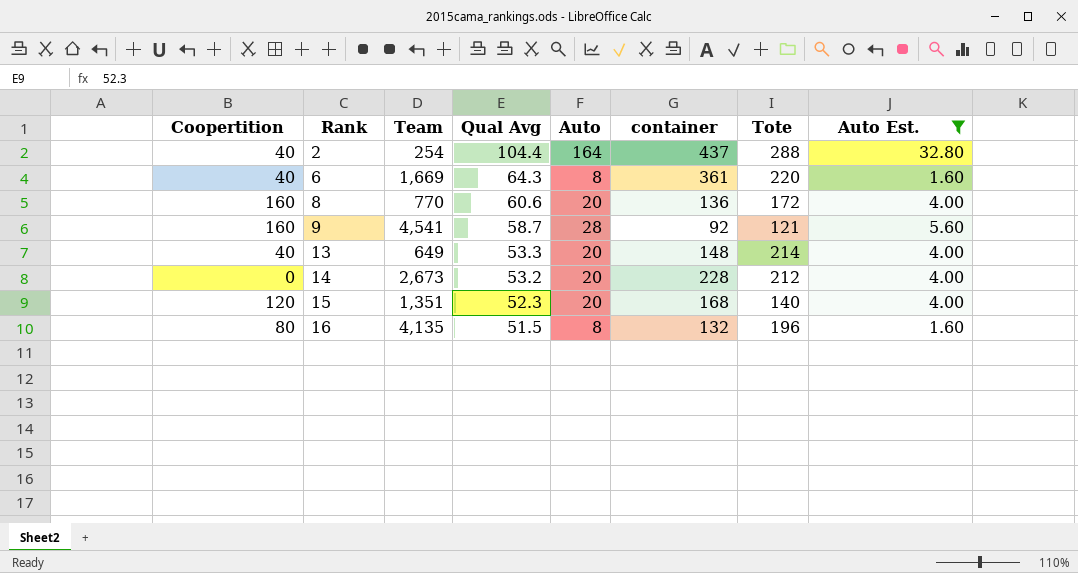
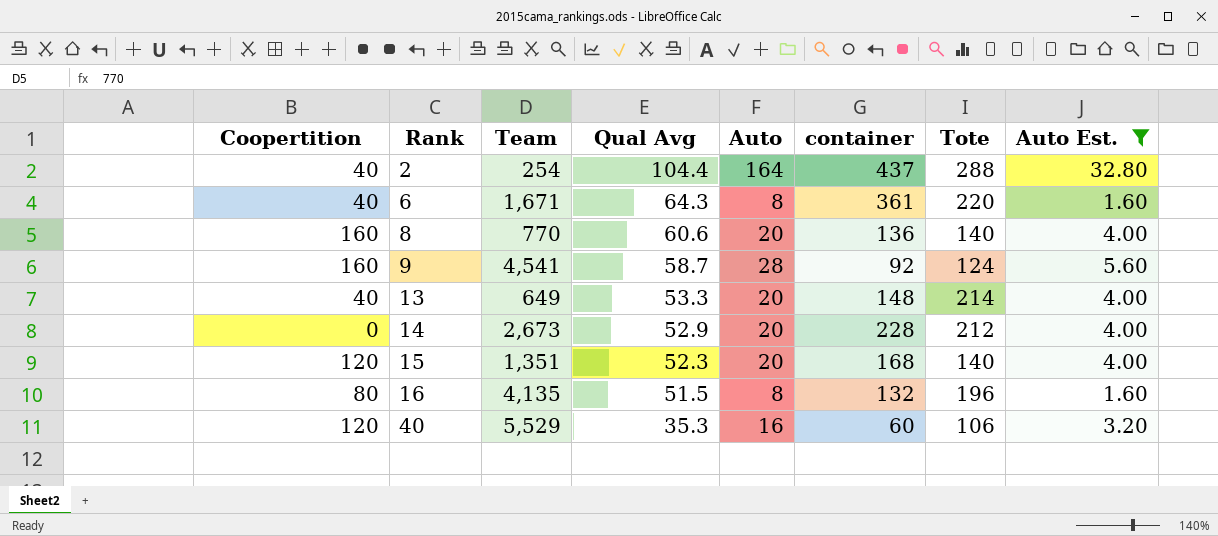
6 | Team: 1,669 -> 1,671
8 | Tote: 172 -> 140
9 | Tote: 121 -> 124
14 | Qual Avg: 53.2 -> 52.9
row 40: none -> 120 | 5,529 | 35.3 | 16 | 60 | 106 | 3.20

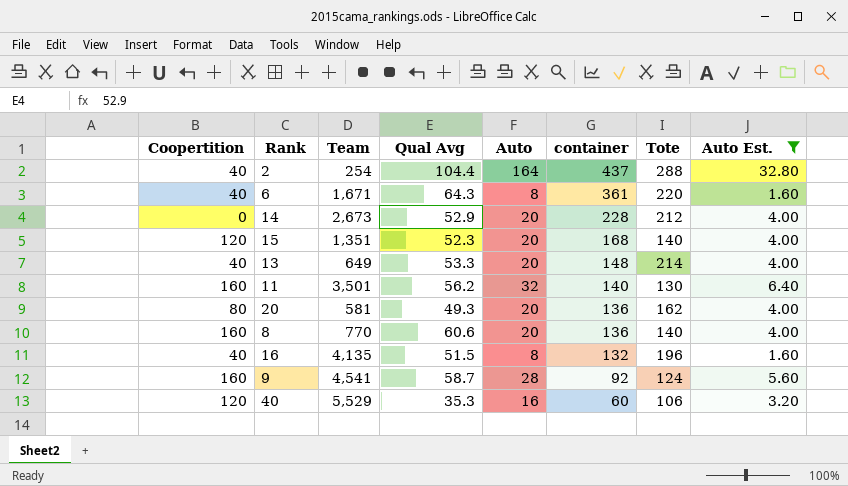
row order: Rank ascending -> container descending
row 11: none -> 160 | 3,501 | 56.2 | 32 | 140 | 130 | 6.40
row 20: none -> 80 | 581 | 49.3 | 20 | 136 | 162 | 4.00
16 | Coopertition: 80 -> 40

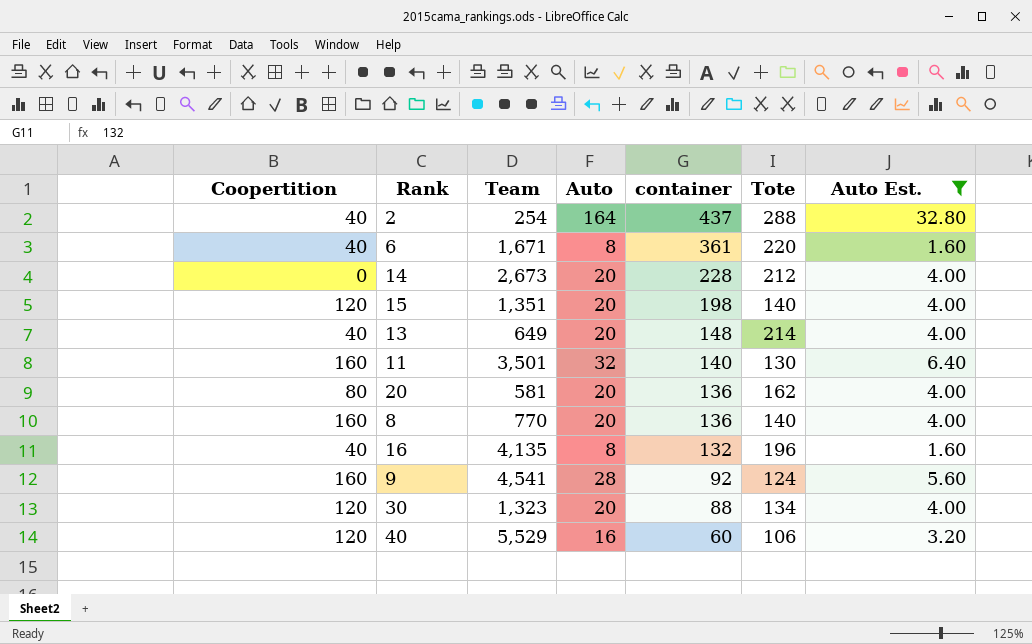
column Qual Avg | position: 4 -> none
15 | container: 168 -> 198
row 30: none -> 120 | 1,323 | 20 | 88 | 134 | 4.00

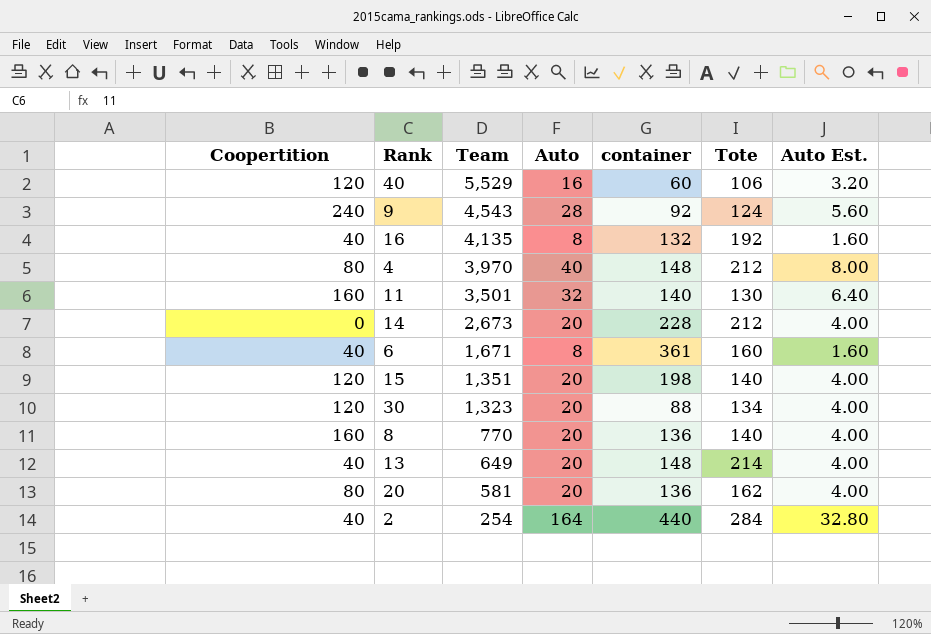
filter: Auto Est. != 8.00 -> none
row order: container descending -> Team descending
9 | Coopertition: 160 -> 240
9 | Team: 4,541 -> 4,543
16 | Tote: 196 -> 192
6 | Tote: 220 -> 160
2 | container: 437 -> 440
2 | Tote: 288 -> 284

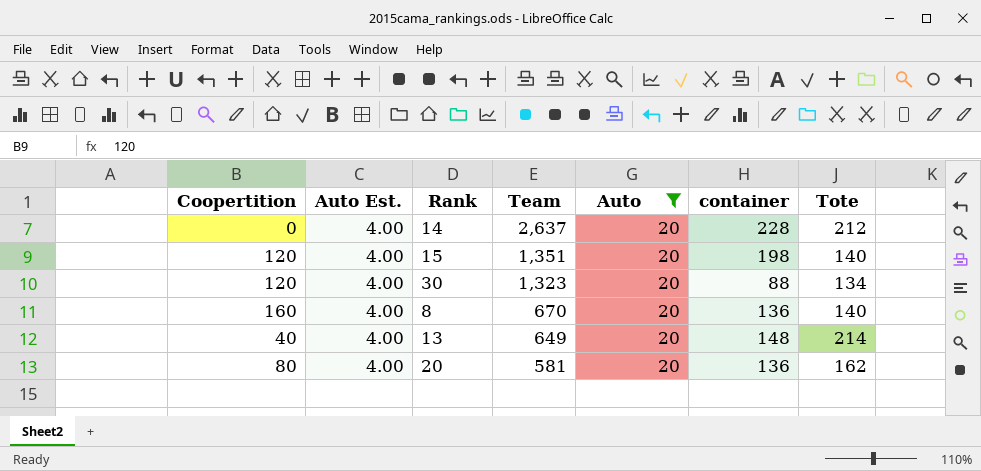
filter: none -> Auto = 20
column Auto Est. | position: 7 -> 2
14 | Team: 2,673 -> 2,637
8 | Team: 770 -> 670

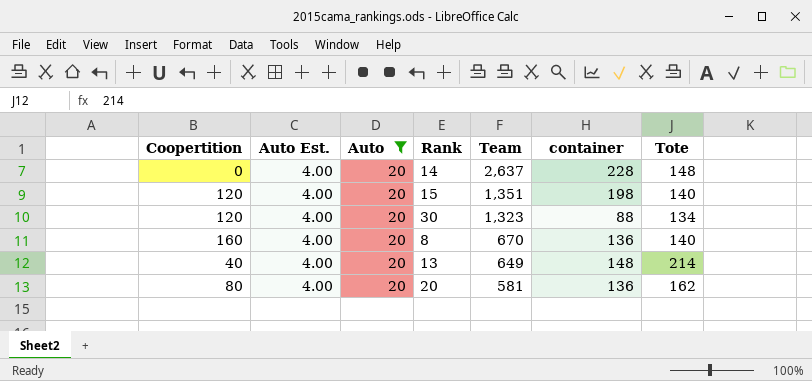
column Auto | position: 5 -> 3
14 | Tote: 212 -> 148

